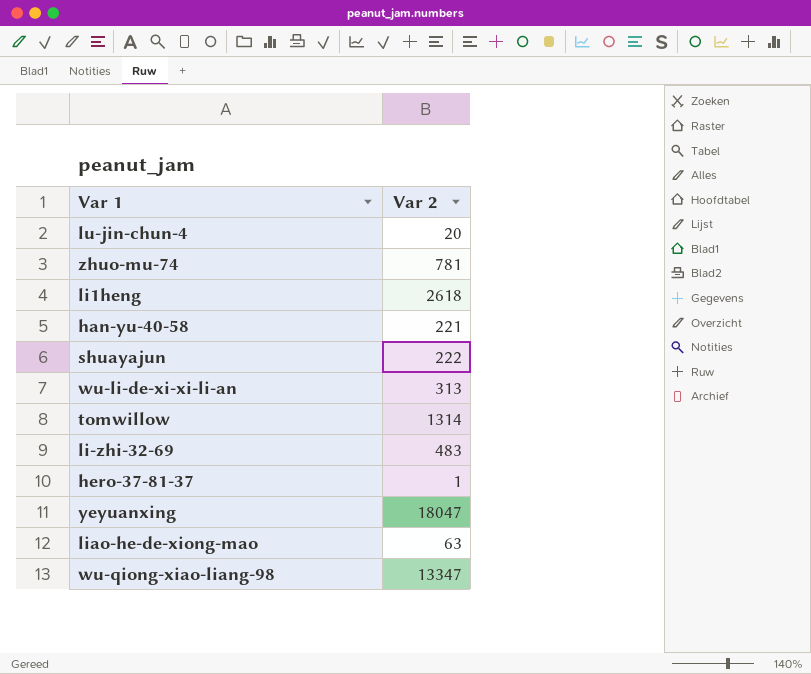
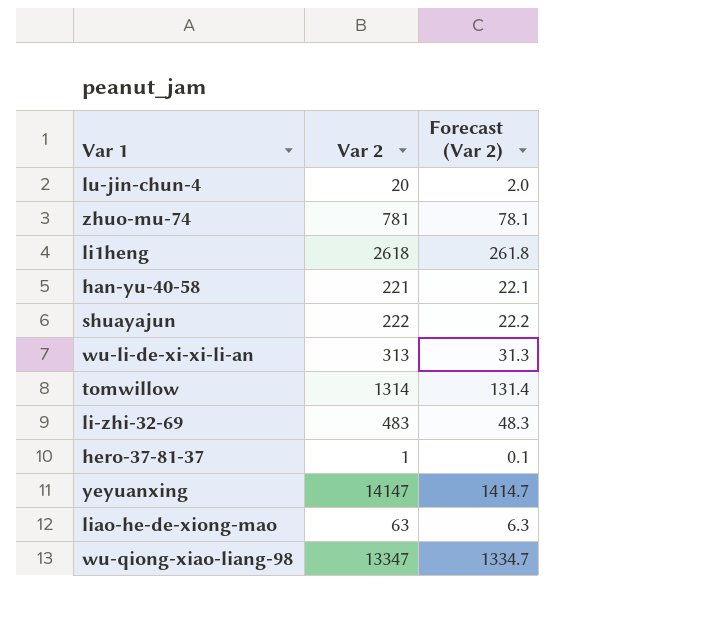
column Forecast (Var 2) | formula: none -> [Var 2] * 0.1
yeyuanxing | Var 2: 18047 -> 14147

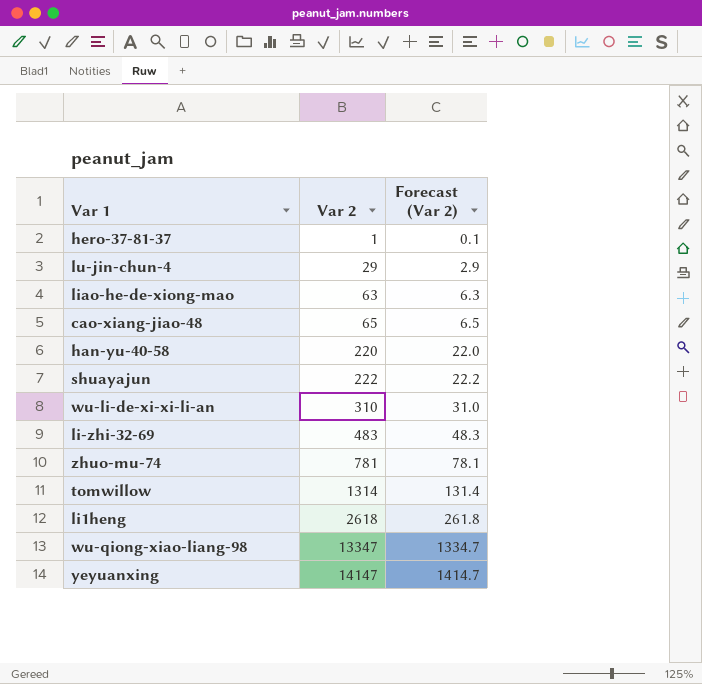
row order: none -> Var 2 ascending
lu-jin-chun-4 | Var 2: 20 -> 29
lu-jin-chun-4 | Forecast (Var 2): 2.0 -> 2.9
row cao-xiang-jiao-48: none -> 65 | 6.5
han-yu-40-58 | Var 2: 221 -> 220
han-yu-40-58 | Forecast (Var 2): 22.1 -> 22.0
wu-li-de-xi-xi-li-an | Var 2: 313 -> 310
wu-li-de-xi-xi-li-an | Forecast (Var 2): 31.3 -> 31.0

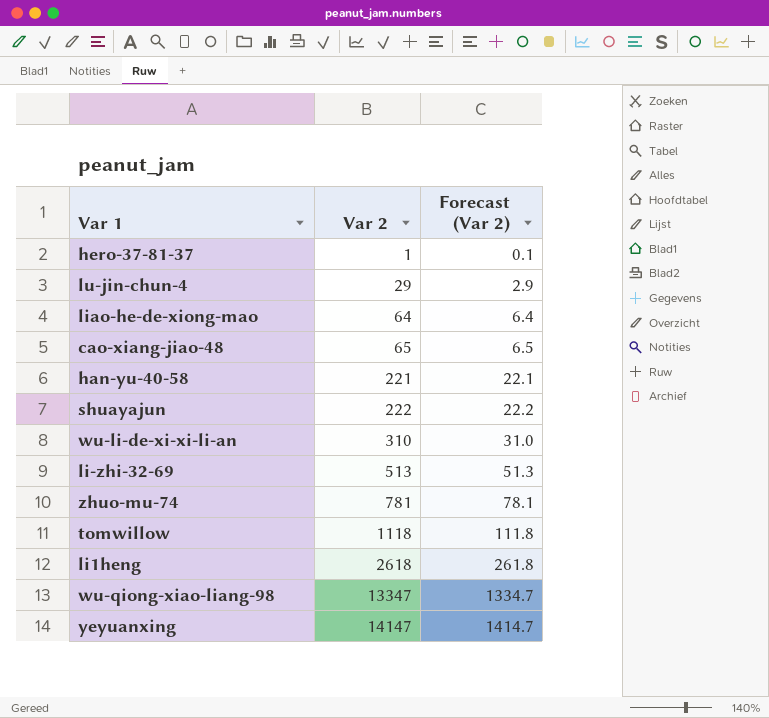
liao-he-de-xiong-mao | Var 2: 63 -> 64
liao-he-de-xiong-mao | Forecast (Var 2): 6.3 -> 6.4
han-yu-40-58 | Var 2: 220 -> 221
han-yu-40-58 | Forecast (Var 2): 22.0 -> 22.1
li-zhi-32-69 | Var 2: 483 -> 513
li-zhi-32-69 | Forecast (Var 2): 48.3 -> 51.3
tomwillow | Var 2: 1314 -> 1118
tomwillow | Forecast (Var 2): 131.4 -> 111.8

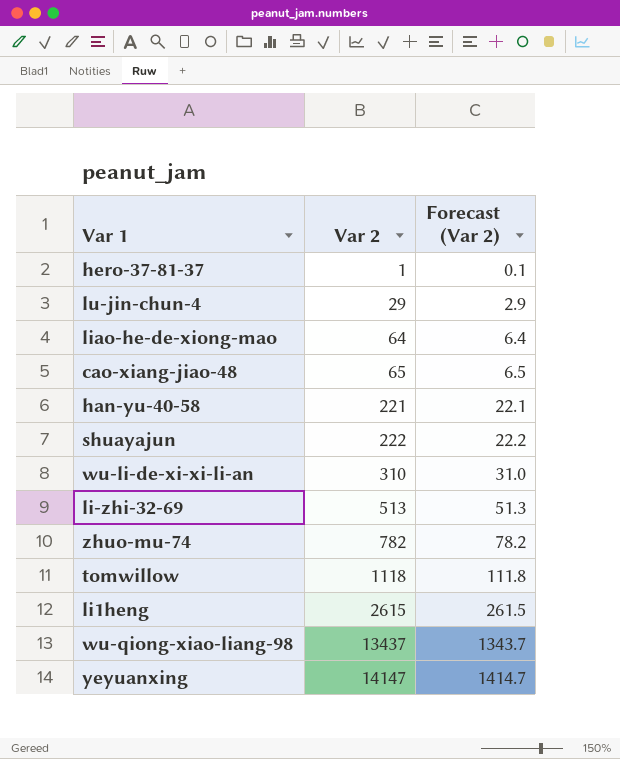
zhuo-mu-74 | Var 2: 781 -> 782
zhuo-mu-74 | Forecast (Var 2): 78.1 -> 78.2
li1heng | Var 2: 2618 -> 2615
li1heng | Forecast (Var 2): 261.8 -> 261.5
wu-qiong-xiao-liang-98 | Var 2: 13347 -> 13437
wu-qiong-xiao-liang-98 | Forecast (Var 2): 1334.7 -> 1343.7

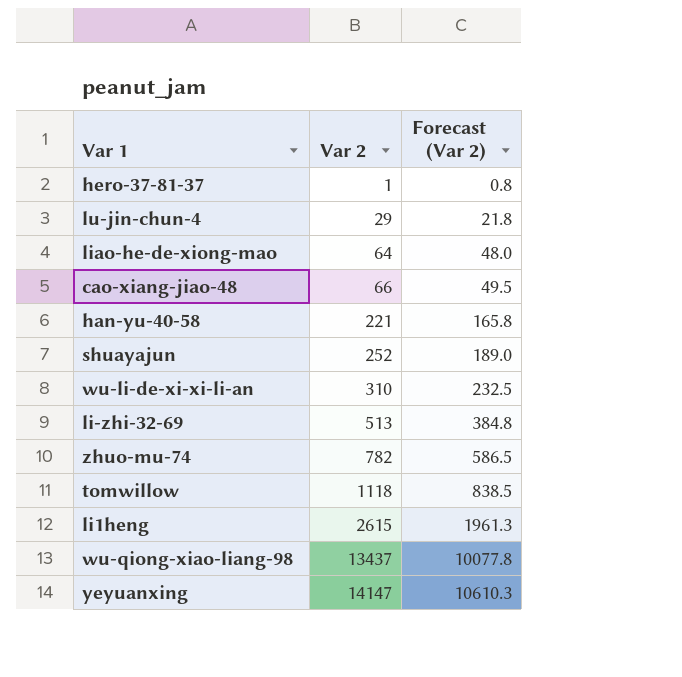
column Forecast (Var 2) | formula: [Var 2] * 0.1 -> [Var 2] * 0.75
cao-xiang-jiao-48 | Var 2: 65 -> 66
shuayajun | Var 2: 222 -> 252

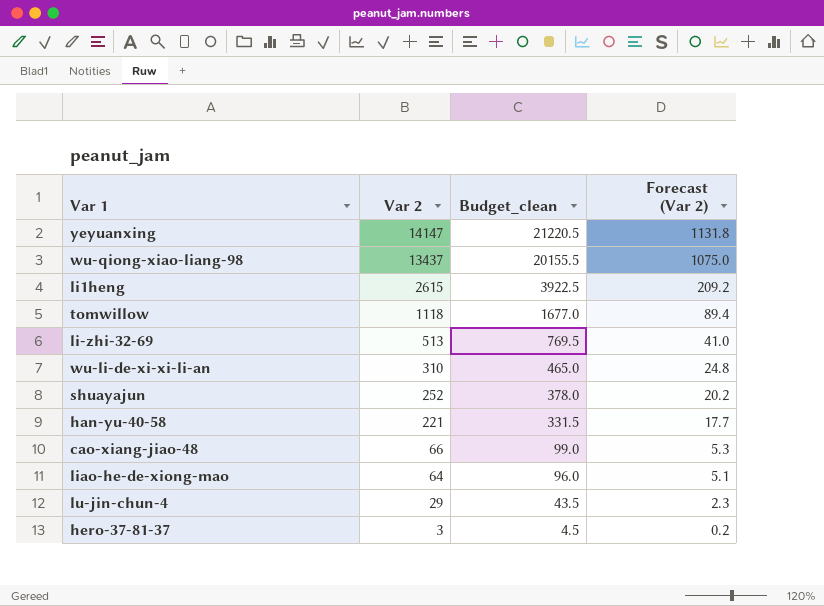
row order: Var 2 ascending -> Var 2 descending
column Budget_clean | formula: none -> [Var 2] * 1.5
column Forecast (Var 2) | formula: [Var 2] * 0.75 -> [Var 2] * 0.08
row zhuo-mu-74: 782 | 586.5 -> none
hero-37-81-37 | Var 2: 1 -> 3

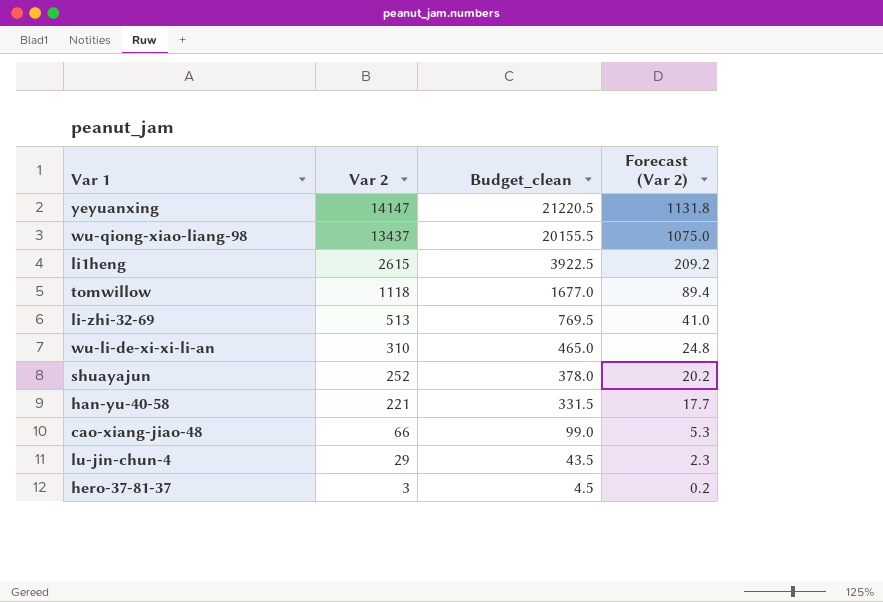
row liao-he-de-xiong-mao: 64 | 96.0 | 5.1 -> none

